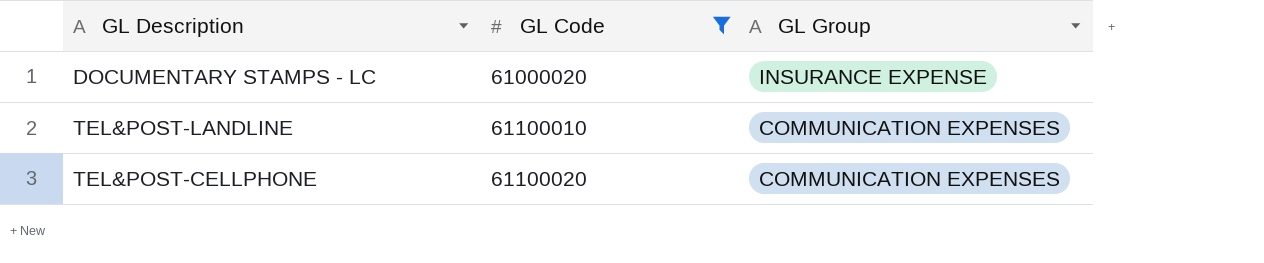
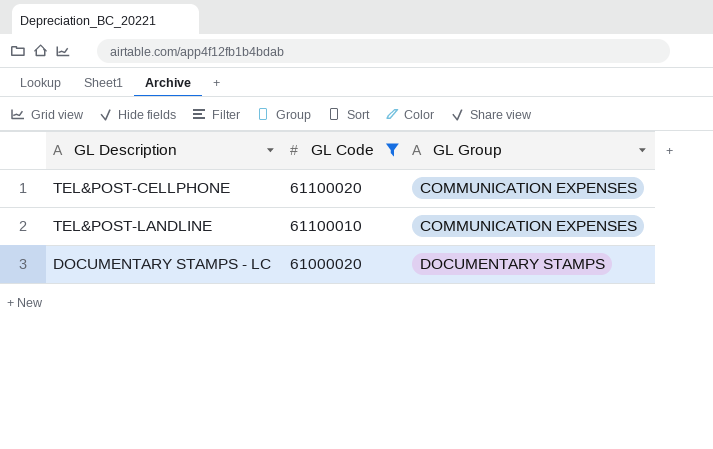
row order: GL Code ascending -> GL Code descending
DOCUMENTARY STAMPS - LC | GL Group: INSURANCE EXPENSE -> DOCUMENTARY STAMPS

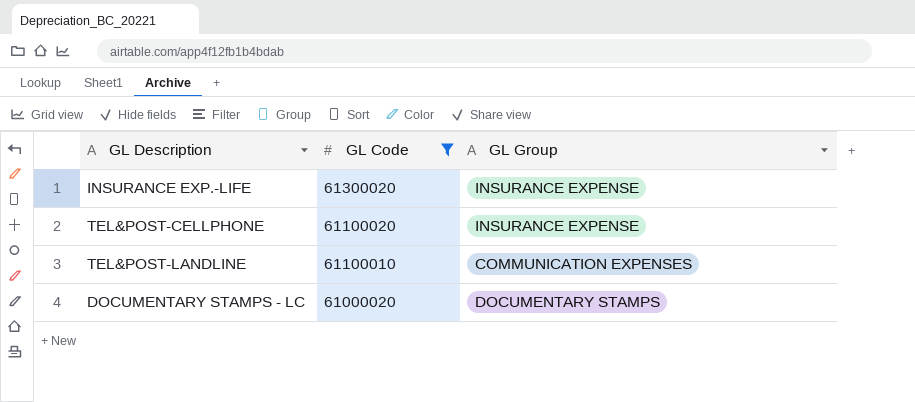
row INSURANCE EXP.-LIFE: none -> 61300020 | INSURANCE EXPENSE
TEL&POST-CELLPHONE | GL Group: COMMUNICATION EXPENSES -> INSURANCE EXPENSE

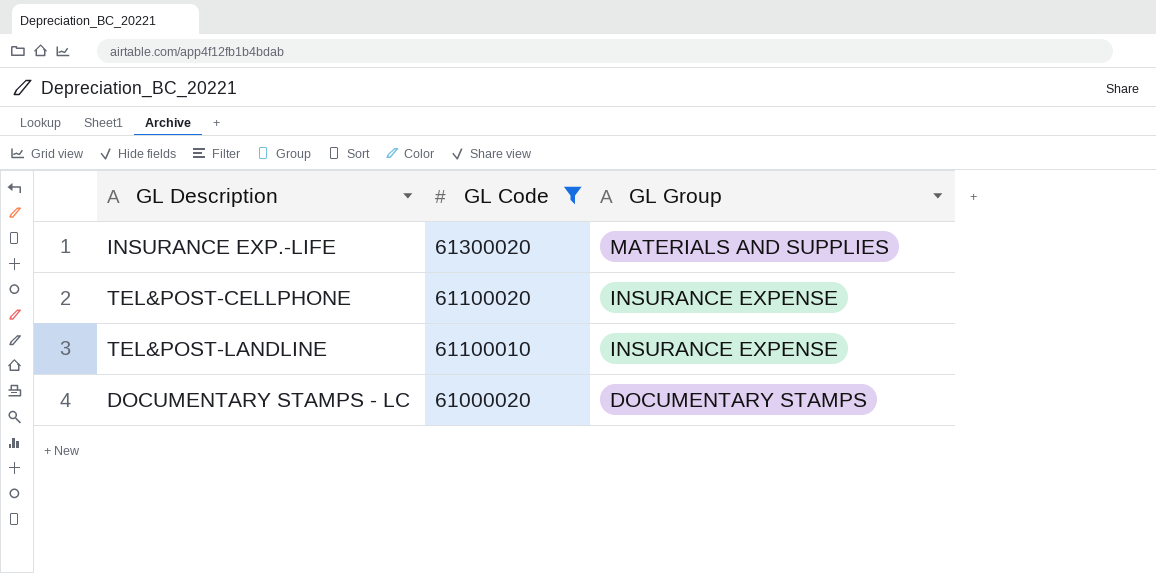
INSURANCE EXP.-LIFE | GL Group: INSURANCE EXPENSE -> MATERIALS AND SUPPLIES
TEL&POST-LANDLINE | GL Group: COMMUNICATION EXPENSES -> INSURANCE EXPENSE

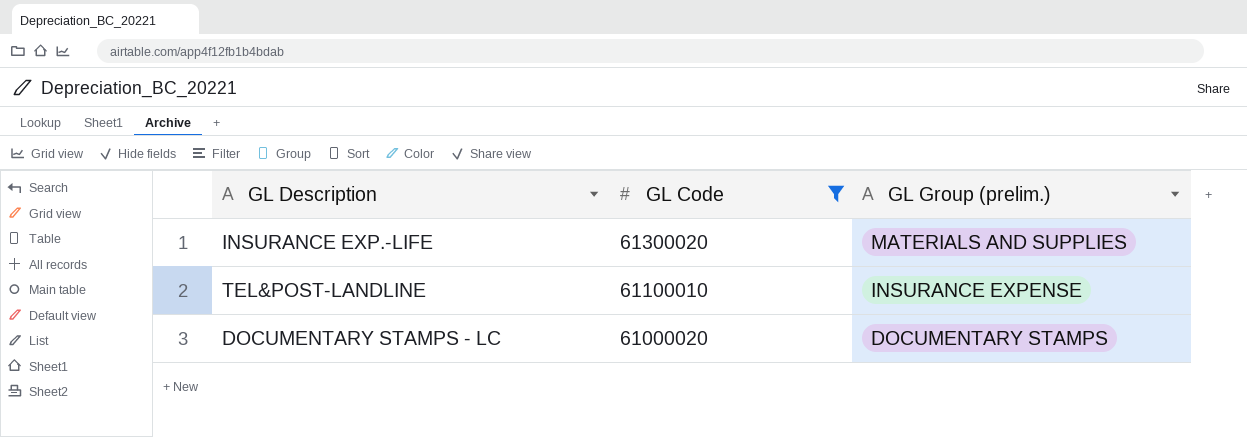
column name: GL Group -> GL Group (prelim.)
row TEL&POST-CELLPHONE: 61100020 | INSURANCE EXPENSE -> none

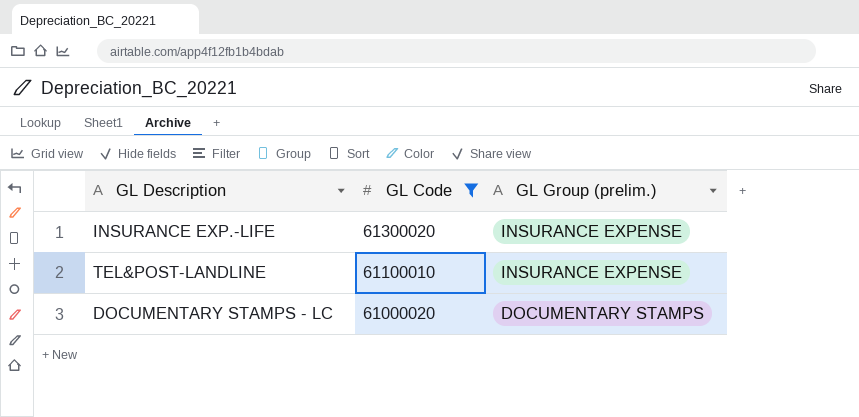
INSURANCE EXP.-LIFE | GL Group (prelim.): MATERIALS AND SUPPLIES -> INSURANCE EXPENSE

